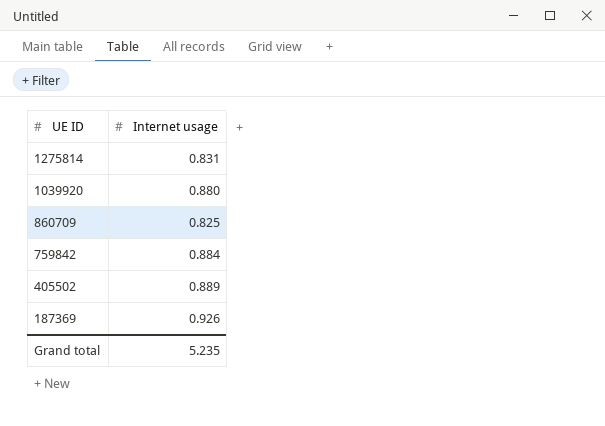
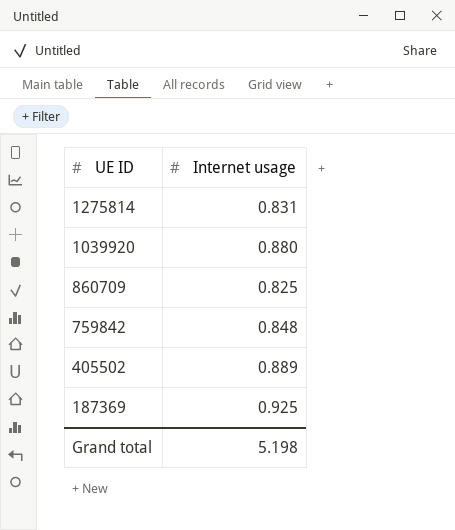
759842 | Internet usage: 0.884 -> 0.848
187369 | Internet usage: 0.926 -> 0.925
Grand total | Internet usage: 5.235 -> 5.198

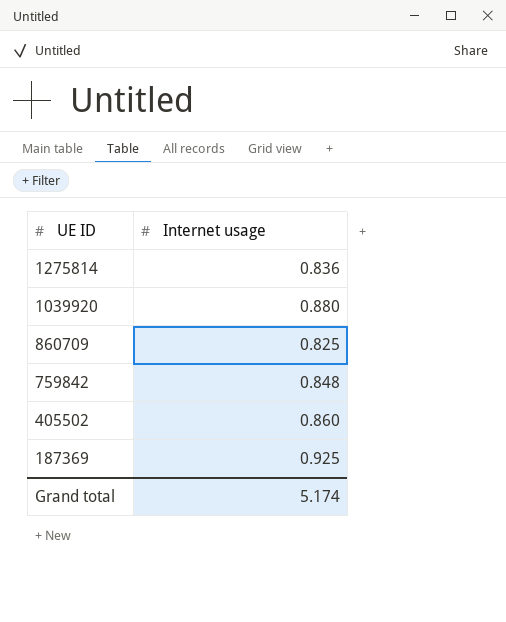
1275814 | Internet usage: 0.831 -> 0.836
405502 | Internet usage: 0.889 -> 0.860
Grand total | Internet usage: 5.198 -> 5.174

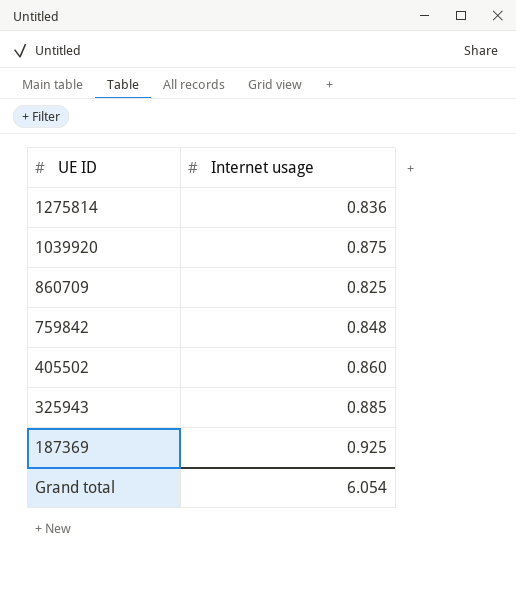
1039920 | Internet usage: 0.880 -> 0.875
row 325943: none -> 0.885
Grand total | Internet usage: 5.174 -> 6.054

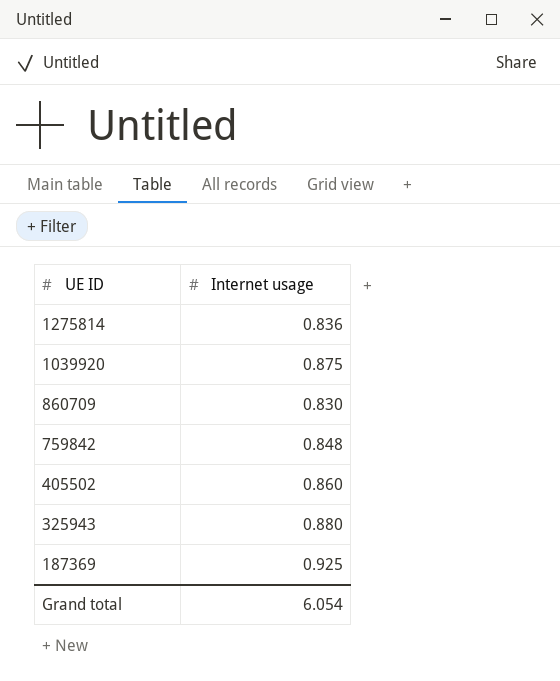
860709 | Internet usage: 0.825 -> 0.830
325943 | Internet usage: 0.885 -> 0.880

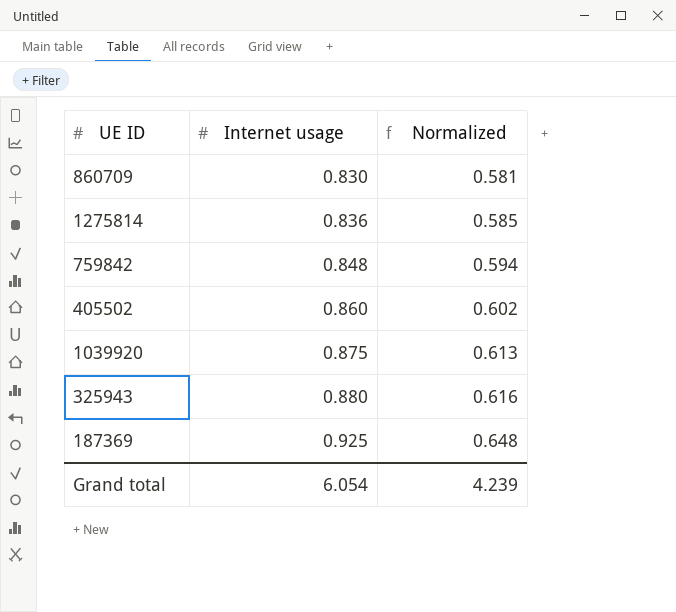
row order: UE ID descending -> Internet usage ascending
column Normalized | formula: none -> [Internet usage] * 0.7

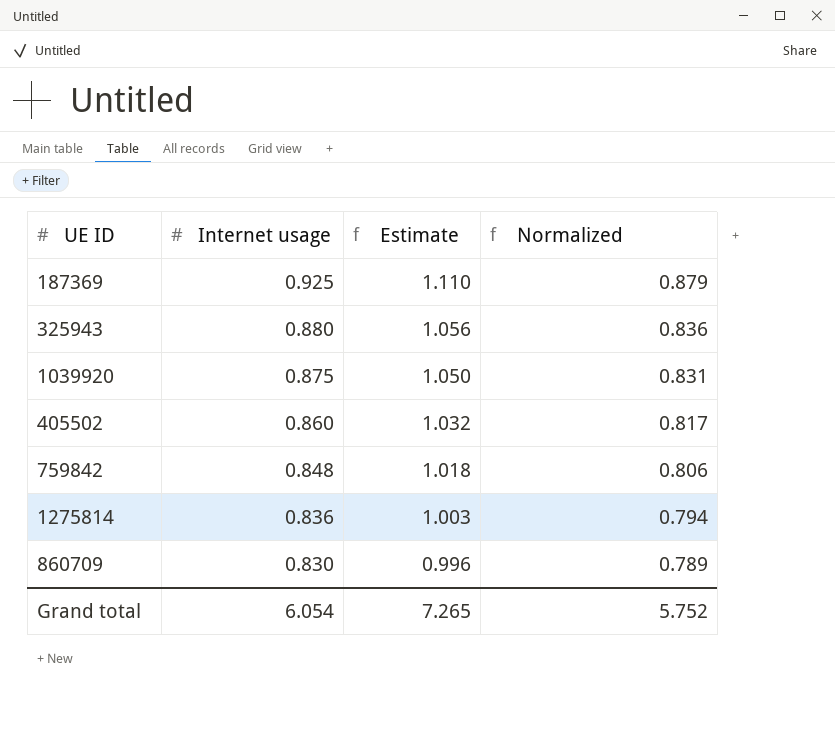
row order: Internet usage ascending -> Internet usage descending
column Estimate | formula: none -> [Internet usage] * 1.2
column Normalized | formula: [Internet usage] * 0.7 -> [Internet usage] * 0.95
Grand total | Normalized: 4.239 -> 5.752

